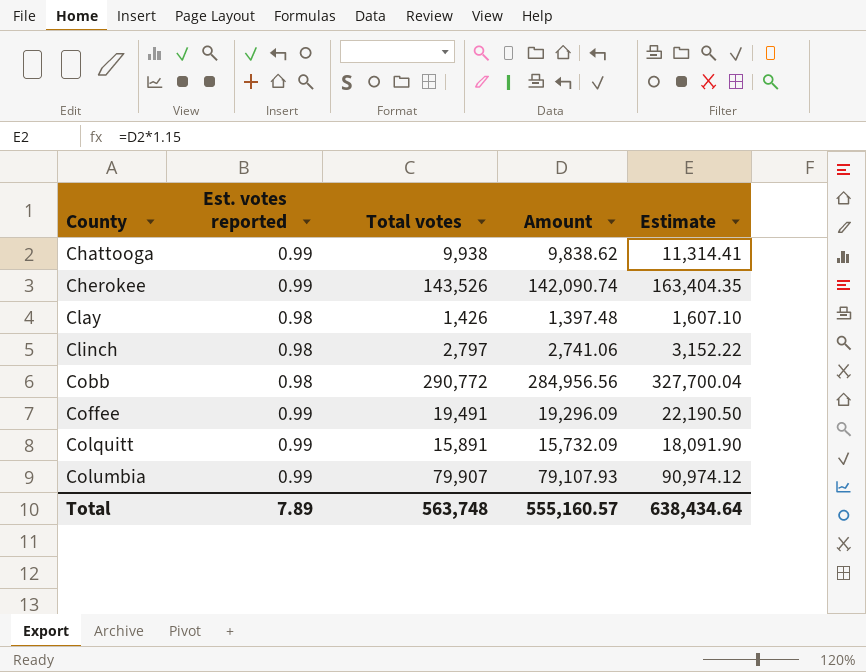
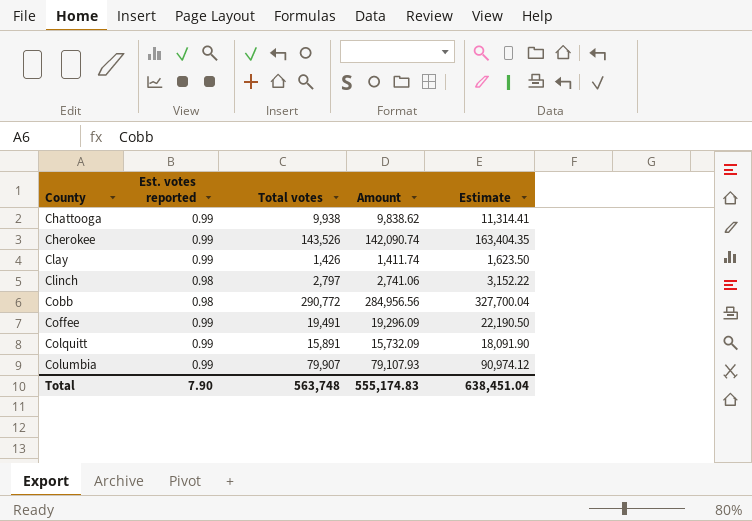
Clay | Est. votes reported: 0.98 -> 0.99
Clay | Amount: 1,397.48 -> 1,411.74
Clay | Estimate: 1,607.10 -> 1,623.50
Total | Est. votes reported: 7.89 -> 7.90
Total | Amount: 555,160.57 -> 555,174.83
Total | Estimate: 638,434.64 -> 638,451.04

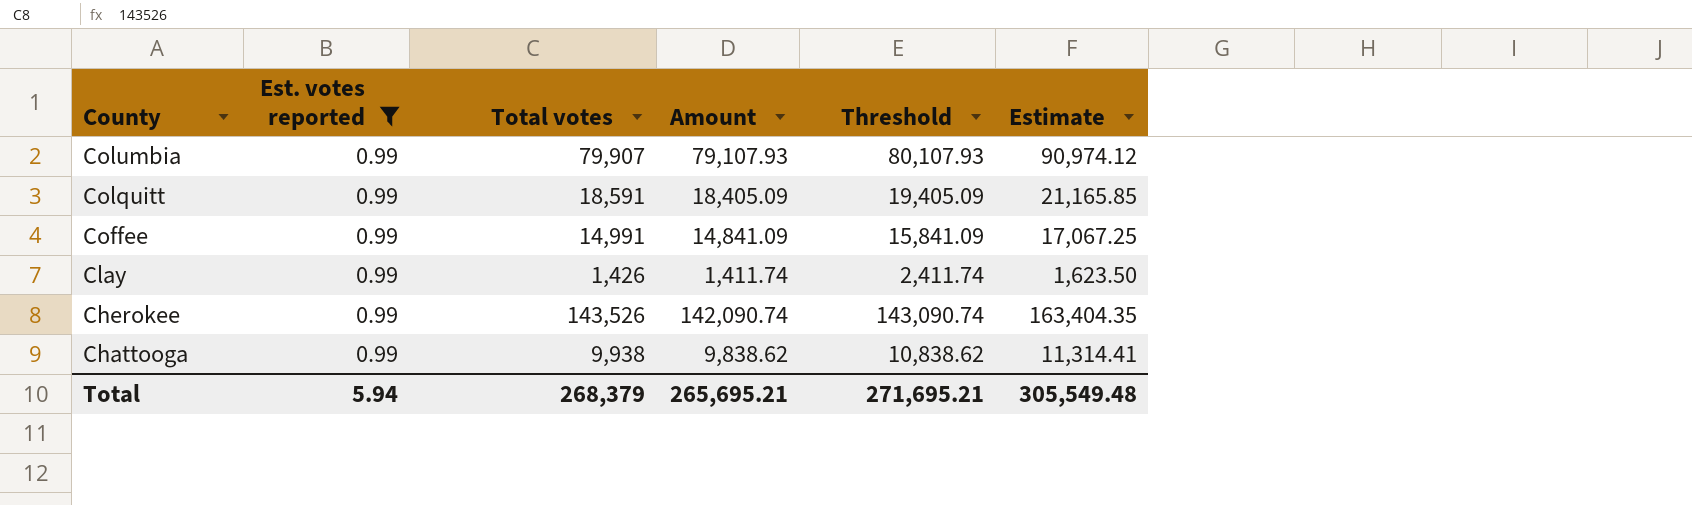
filter: none -> Est. votes reported = 0.99
row order: County ascending -> County descending
column Threshold | formula: none -> [Amount] + 1000
Colquitt | Total votes: 15,891 -> 18,591
Colquitt | Amount: 15,732.09 -> 18,405.09
Colquitt | Estimate: 18,091.90 -> 21,165.85
Coffee | Total votes: 19,491 -> 14,991
Coffee | Amount: 19,296.09 -> 14,841.09
Coffee | Estimate: 22,190.50 -> 17,067.25
Total | Est. votes reported: 7.90 -> 5.94
Total | Total votes: 563,748 -> 268,379
Total | Amount: 555,174.83 -> 265,695.21
Total | Estimate: 638,451.04 -> 305,549.48

